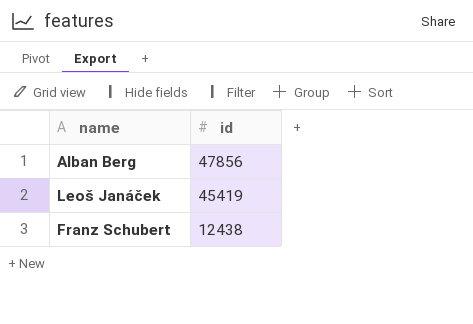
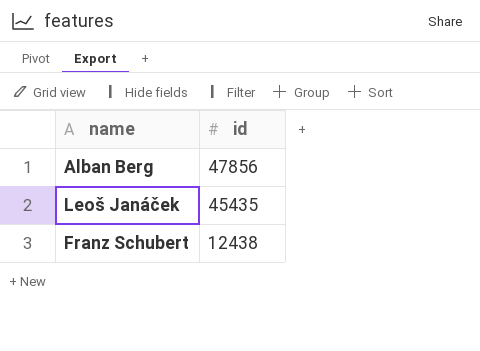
Leoš Janáček | id: 45419 -> 45435

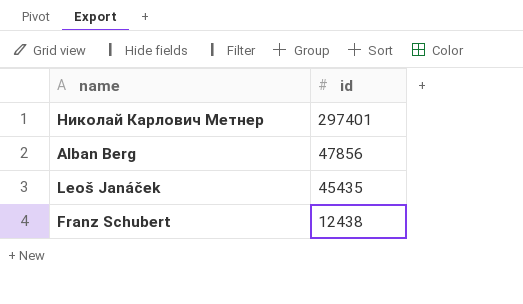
row Николай Карлович Метнер: none -> 297401

